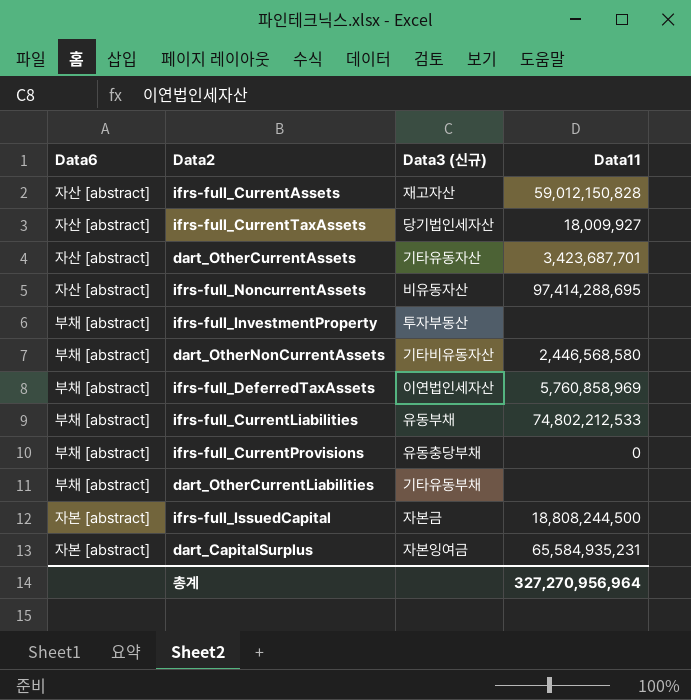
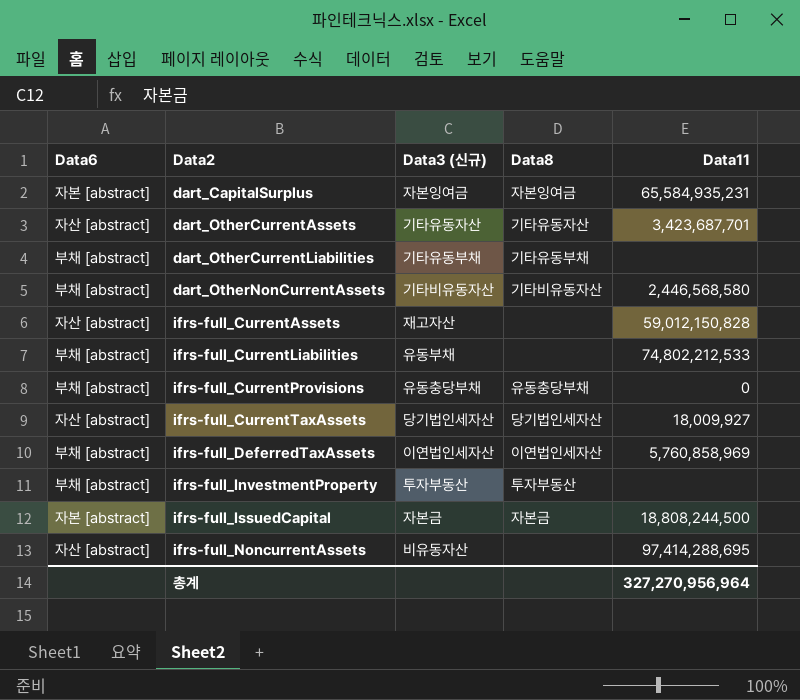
row order: none -> Data2 ascending
column Data8 | position: none -> 4

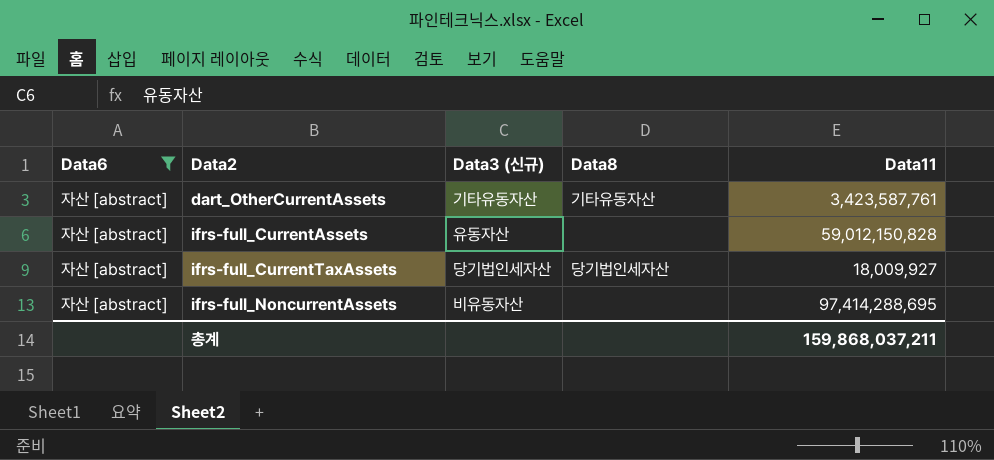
filter: none -> Data6 = 자산 [abstract]
dart_OtherCurrentAssets | Data11: 3,423,687,701 -> 3,423,587,761
ifrs-full_CurrentAssets | Data3 (신규): 재고자산 -> 유동자산
총계 | Data11: 327,270,956,964 -> 159,868,037,211

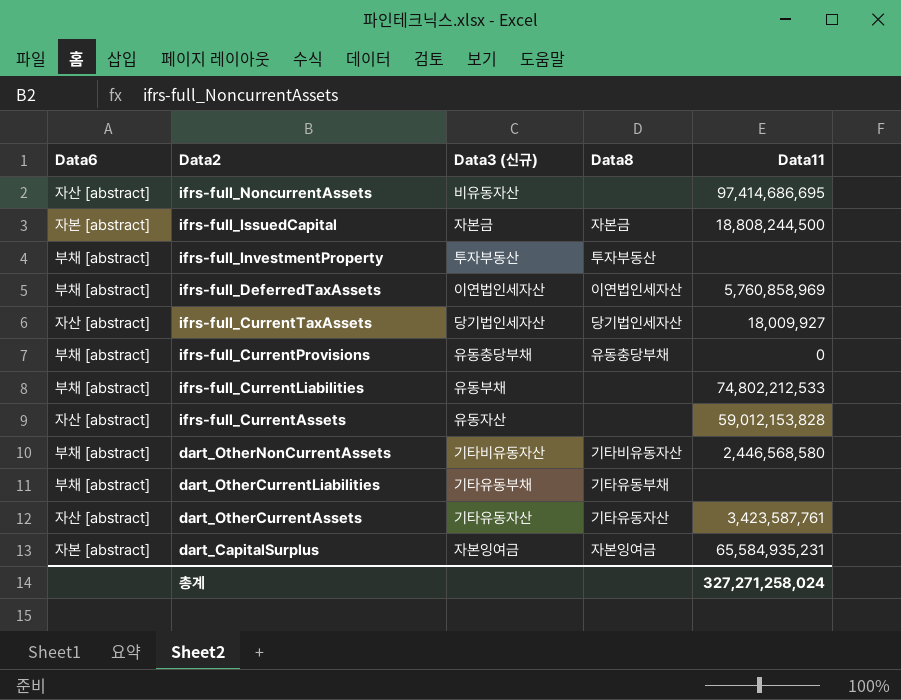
filter: Data6 = 자산 [abstract] -> none
row order: Data2 ascending -> Data2 descending
ifrs-full_NoncurrentAssets | Data11: 97,414,288,695 -> 97,414,686,695
ifrs-full_CurrentAssets | Data11: 59,012,150,828 -> 59,012,153,828
총계 | Data11: 159,868,037,211 -> 327,271,258,024

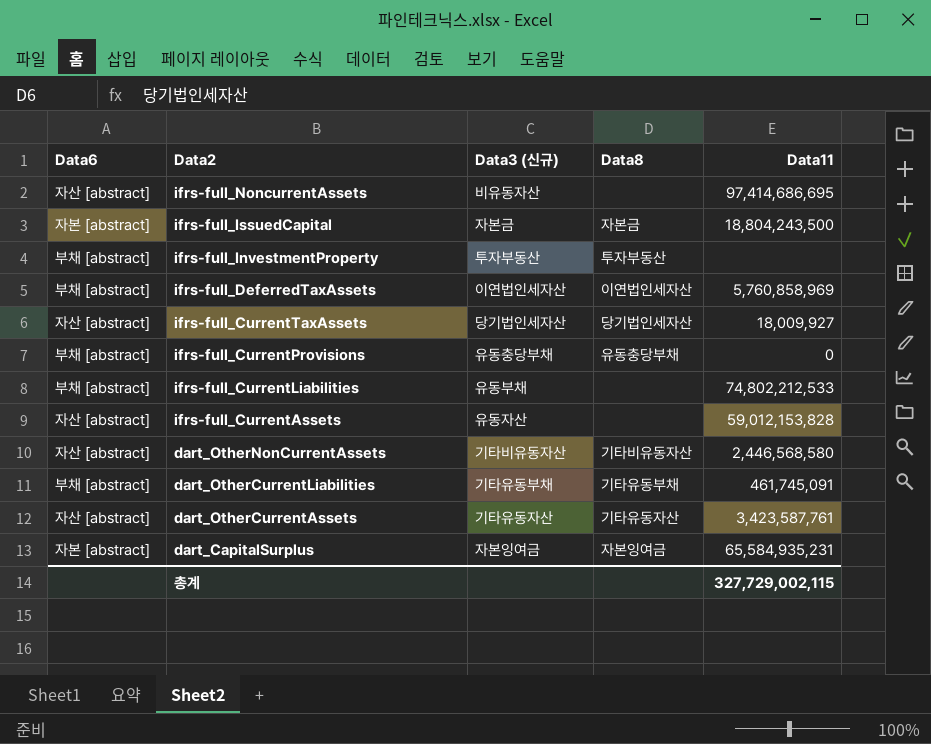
ifrs-full_IssuedCapital | Data11: 18,808,244,500 -> 18,804,243,500
dart_OtherNonCurrentAssets | Data6: 부채 [abstract] -> 자산 [abstract]
dart_OtherCurrentLiabilities | Data11: none -> 461,745,091
총계 | Data11: 327,271,258,024 -> 327,729,002,115

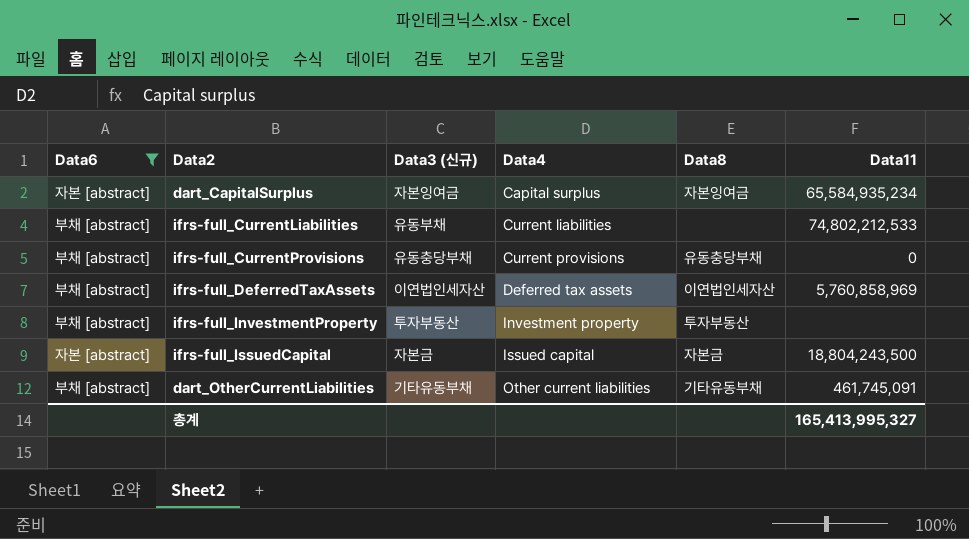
filter: none -> Data6 != 자산 [abstract]
row order: Data2 descending -> Data4 ascending
column Data4 | position: none -> 4
dart_CapitalSurplus | Data11: 65,584,935,231 -> 65,584,935,234
총계 | Data11: 327,729,002,115 -> 165,413,995,327

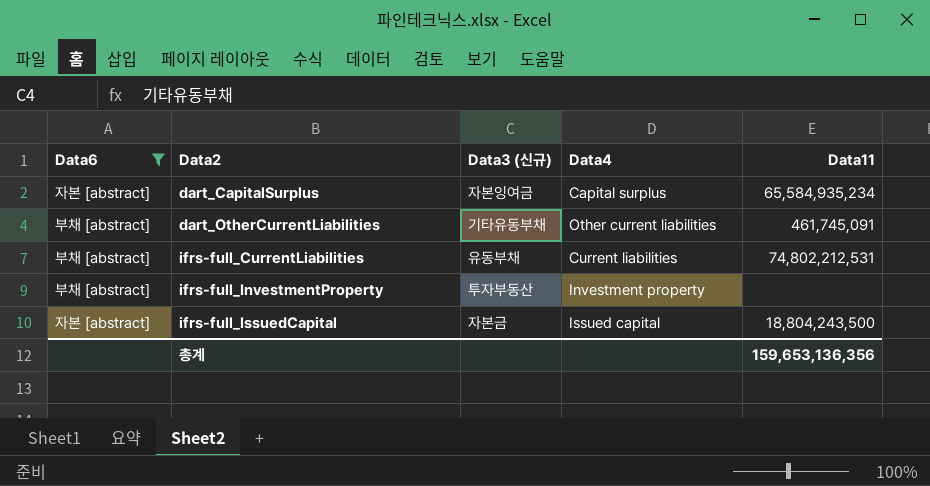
row order: Data4 ascending -> Data2 ascending
column Data8 | position: 5 -> none
row ifrs-full_CurrentProvisions: 부채 [abstract] | 유동충당부채 | Current provisions | 유동충당부채 | 0 -> none
row ifrs-full_DeferredTaxAssets: 부채 [abstract] | 이연법인세자산 | Deferred tax assets | 이연법인세자산 | 5,760,858,969 -> none
ifrs-full_CurrentLiabilities | Data11: 74,802,212,533 -> 74,802,212,531
총계 | Data11: 165,413,995,327 -> 159,653,136,356

